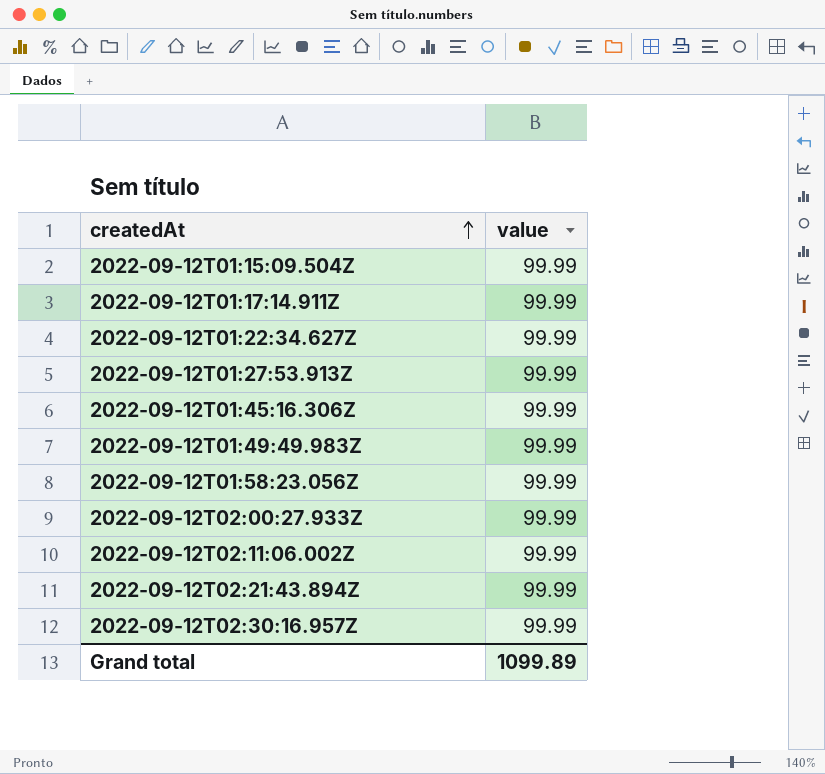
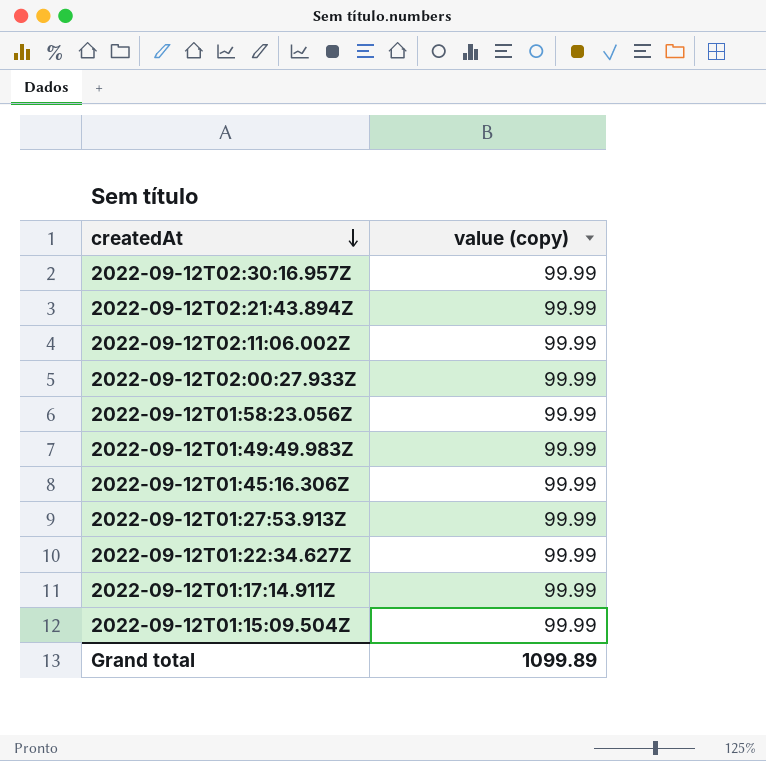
row order: createdAt ascending -> createdAt descending
column name: value -> value (copy)

